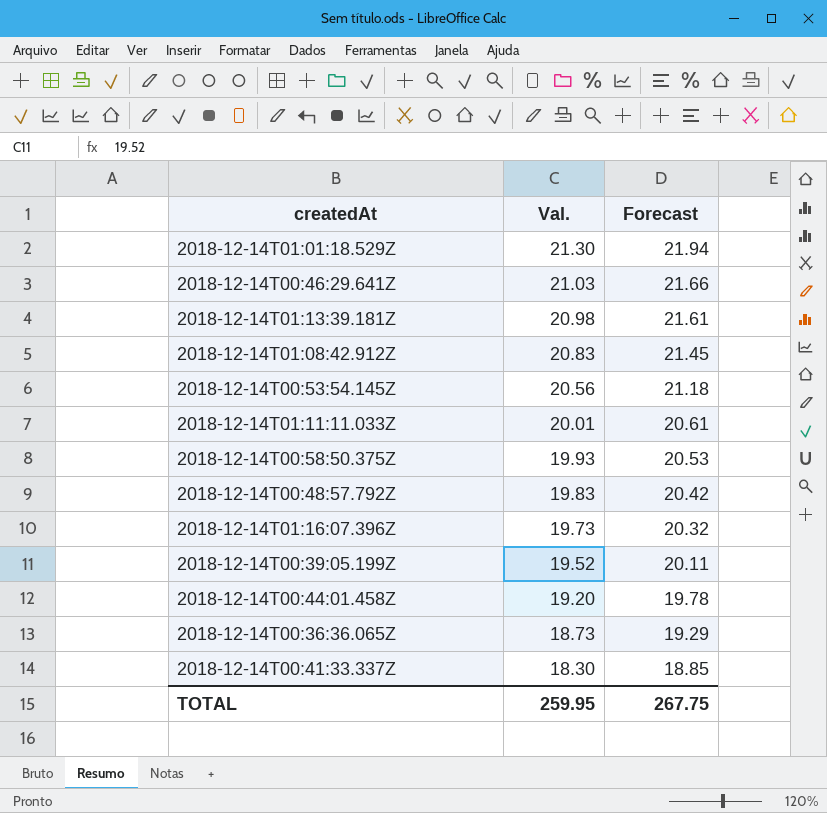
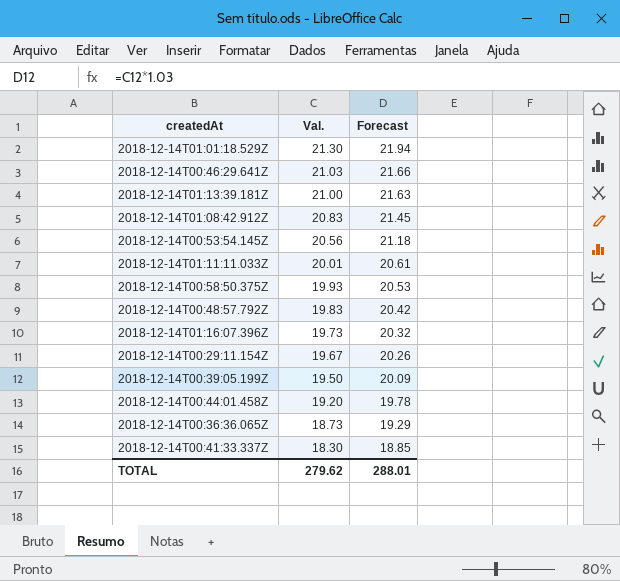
2018-12-14T01:13:39.181Z | Val.: 20.98 -> 21.00
2018-12-14T01:13:39.181Z | Forecast: 21.61 -> 21.63
row 2018-12-14T00:29:11.154Z: none -> 19.67 | 20.26
2018-12-14T00:39:05.199Z | Val.: 19.52 -> 19.50
2018-12-14T00:39:05.199Z | Forecast: 20.11 -> 20.09
TOTAL | Val.: 259.95 -> 279.62
TOTAL | Forecast: 267.75 -> 288.01

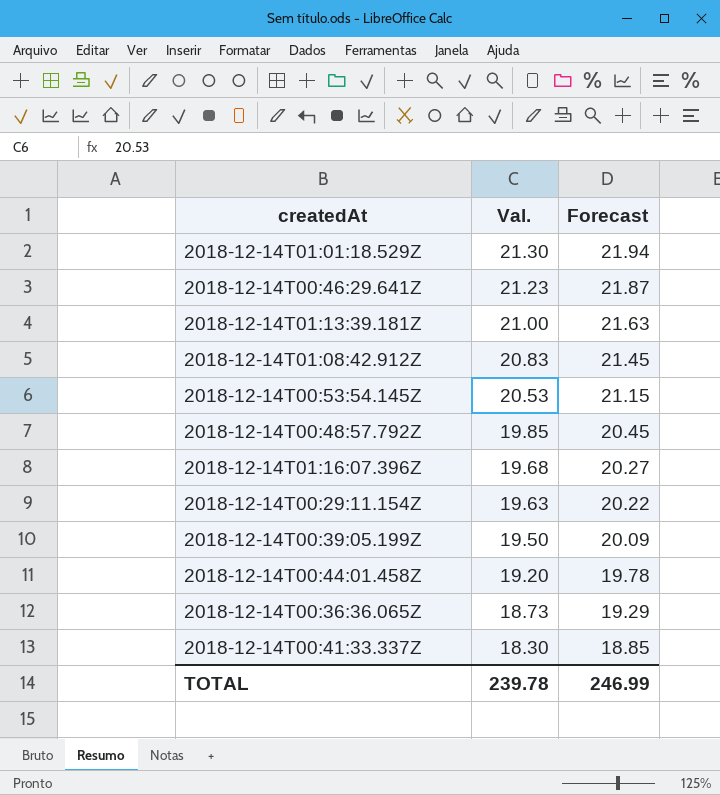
row 2018-12-14T01:11:11.033Z: 20.01 | 20.61 -> none
row 2018-12-14T00:58:50.375Z: 19.93 | 20.53 -> none
2018-12-14T00:46:29.641Z | Val.: 21.03 -> 21.23
2018-12-14T00:46:29.641Z | Forecast: 21.66 -> 21.87
2018-12-14T00:53:54.145Z | Val.: 20.56 -> 20.53
2018-12-14T00:53:54.145Z | Forecast: 21.18 -> 21.15
2018-12-14T00:48:57.792Z | Val.: 19.83 -> 19.85
2018-12-14T00:48:57.792Z | Forecast: 20.42 -> 20.45
2018-12-14T01:16:07.396Z | Val.: 19.73 -> 19.68
2018-12-14T01:16:07.396Z | Forecast: 20.32 -> 20.27
2018-12-14T00:29:11.154Z | Val.: 19.67 -> 19.63
2018-12-14T00:29:11.154Z | Forecast: 20.26 -> 20.22
TOTAL | Val.: 279.62 -> 239.78
TOTAL | Forecast: 288.01 -> 246.99

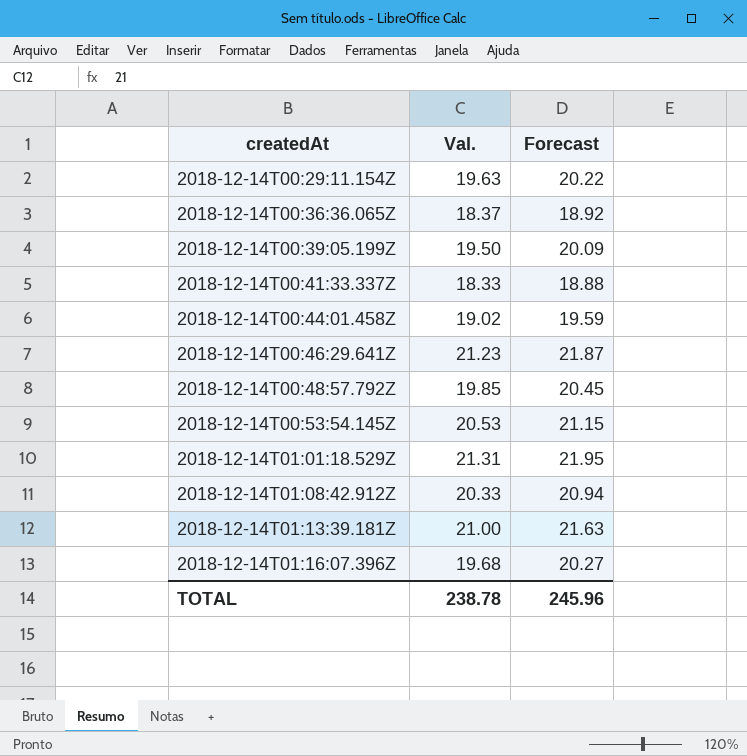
row order: Val. descending -> createdAt ascending
2018-12-14T00:36:36.065Z | Val.: 18.73 -> 18.37
2018-12-14T00:36:36.065Z | Forecast: 19.29 -> 18.92
2018-12-14T00:41:33.337Z | Val.: 18.30 -> 18.33
2018-12-14T00:41:33.337Z | Forecast: 18.85 -> 18.88
2018-12-14T00:44:01.458Z | Val.: 19.20 -> 19.02
2018-12-14T00:44:01.458Z | Forecast: 19.78 -> 19.59
2018-12-14T01:01:18.529Z | Val.: 21.30 -> 21.31
2018-12-14T01:01:18.529Z | Forecast: 21.94 -> 21.95
2018-12-14T01:08:42.912Z | Val.: 20.83 -> 20.33
2018-12-14T01:08:42.912Z | Forecast: 21.45 -> 20.94
TOTAL | Val.: 239.78 -> 238.78
TOTAL | Forecast: 246.99 -> 245.96

